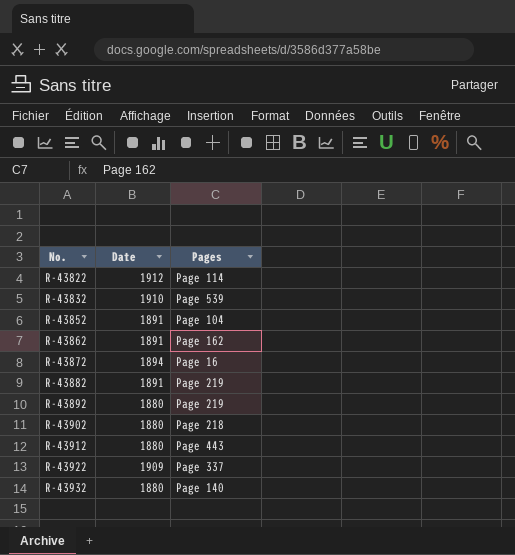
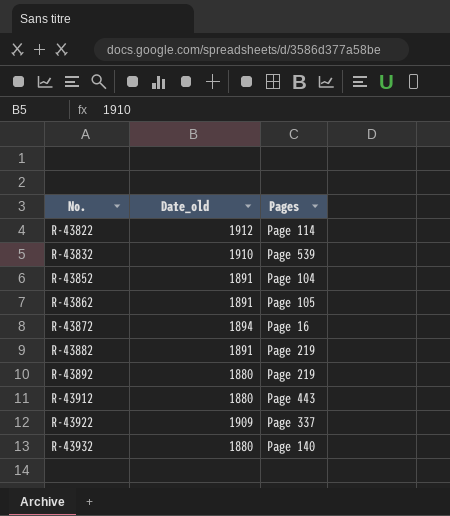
column name: Date -> Date_old
row R-43902: 1880 | Page 218 -> none
R-43862 | Pages: Page 162 -> Page 105

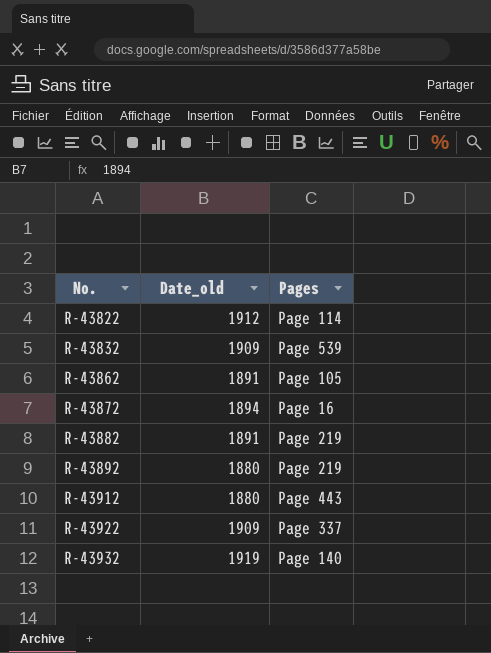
row R-43852: 1891 | Page 104 -> none
R-43832 | Date_old: 1910 -> 1909
R-43932 | Date_old: 1880 -> 1919

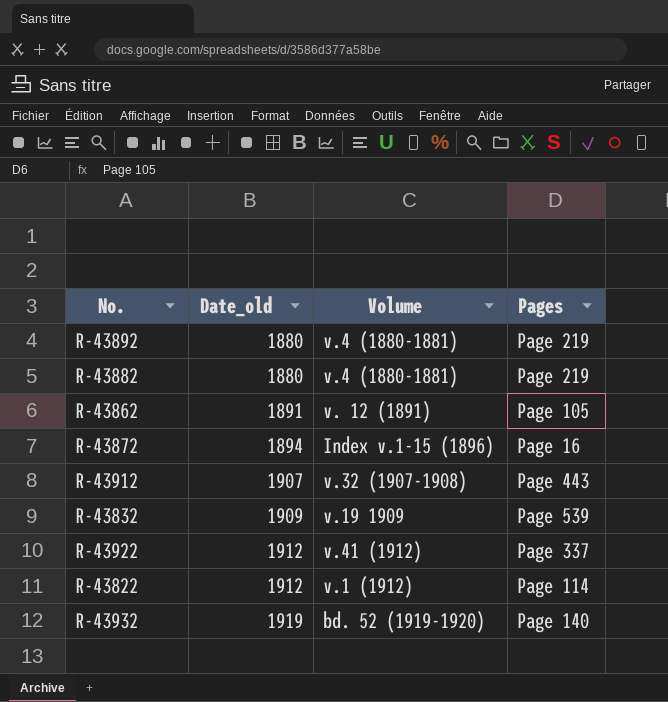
row order: No. ascending -> Date_old ascending
column Volume | position: none -> 3
R-43882 | Date_old: 1891 -> 1880
R-43912 | Date_old: 1880 -> 1907
R-43922 | Date_old: 1909 -> 1912

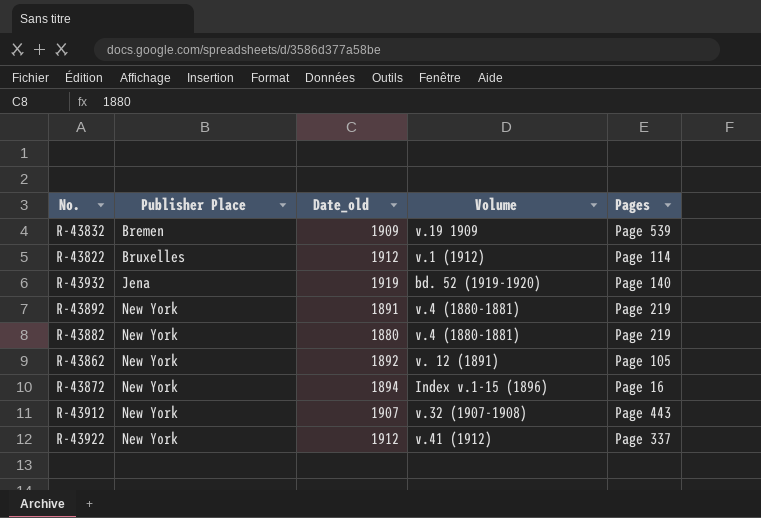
row order: Date_old ascending -> Publisher Place ascending
column Publisher Place | position: none -> 2
R-43892 | Date_old: 1880 -> 1891
R-43862 | Date_old: 1891 -> 1892

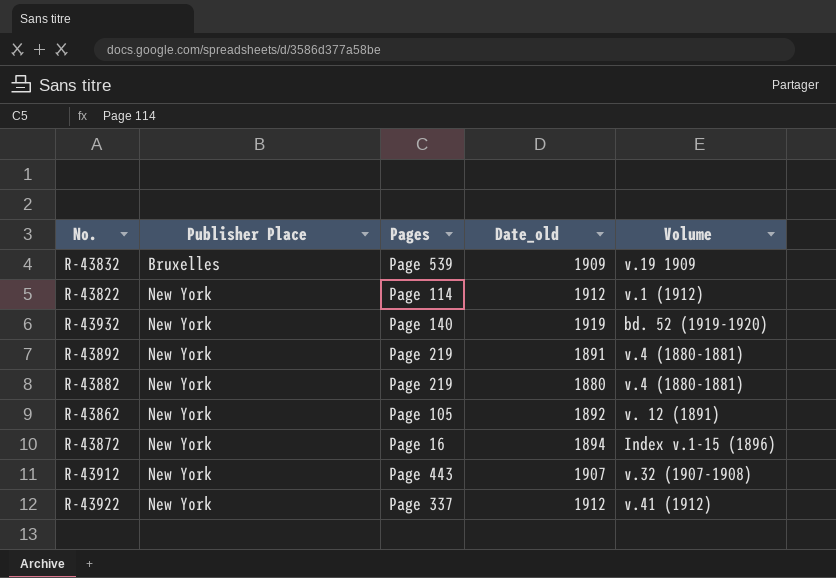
column Pages | position: 5 -> 3
R-43832 | Publisher Place: Bremen -> Bruxelles
R-43822 | Publisher Place: Bruxelles -> New York
R-43932 | Publisher Place: Jena -> New York

